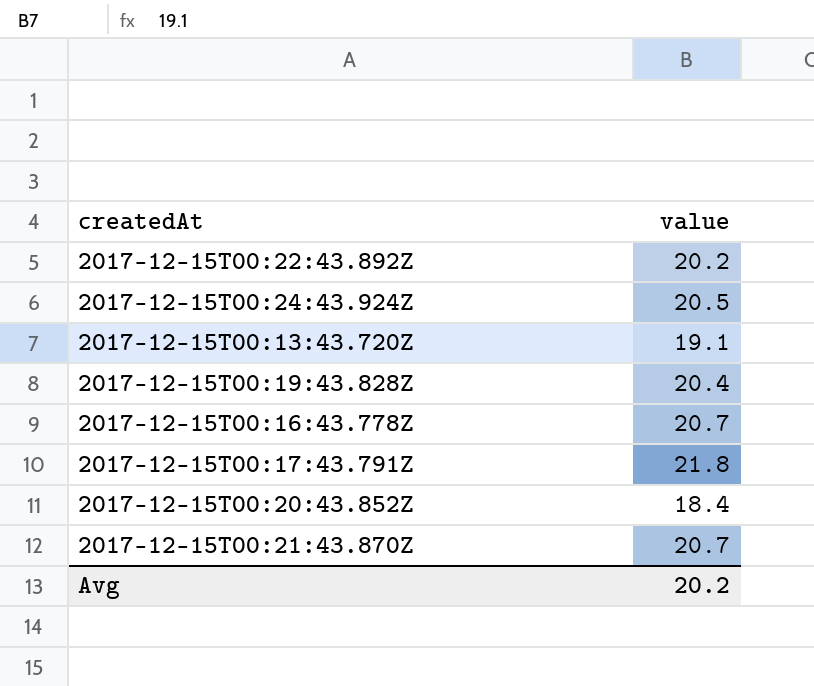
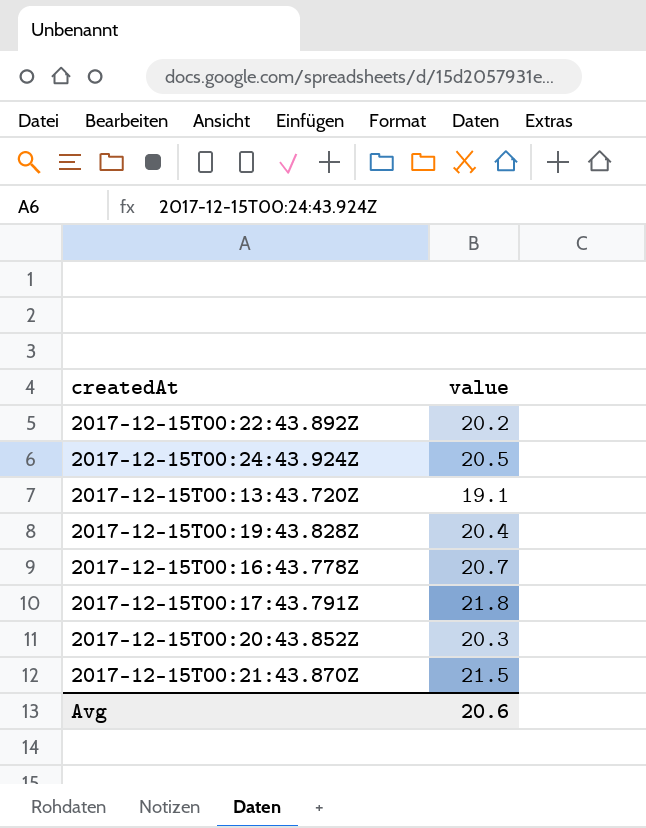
2017-12-15T00:20:43.852Z | value: 18.4 -> 20.3
2017-12-15T00:21:43.870Z | value: 20.7 -> 21.5
Avg | value: 20.2 -> 20.6

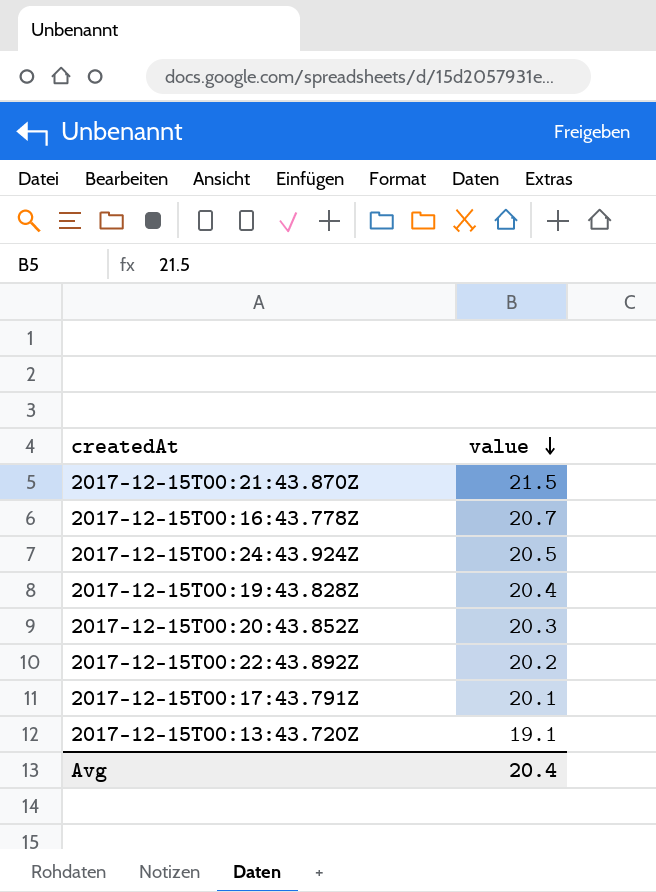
row order: none -> value descending
2017-12-15T00:17:43.791Z | value: 21.8 -> 20.1
Avg | value: 20.6 -> 20.4

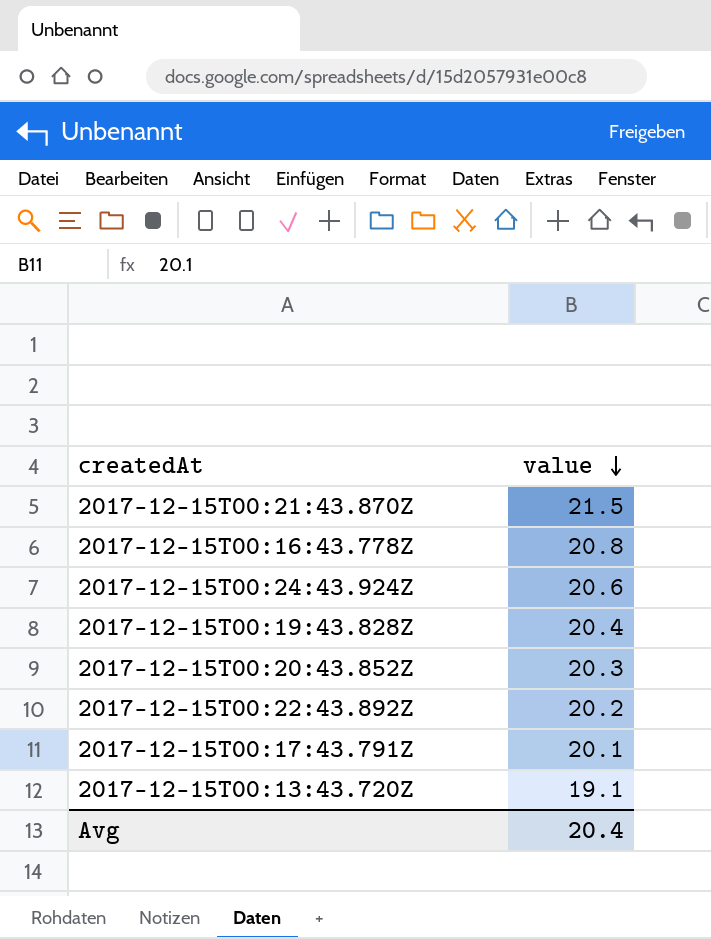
2017-12-15T00:16:43.778Z | value: 20.7 -> 20.8
2017-12-15T00:24:43.924Z | value: 20.5 -> 20.6

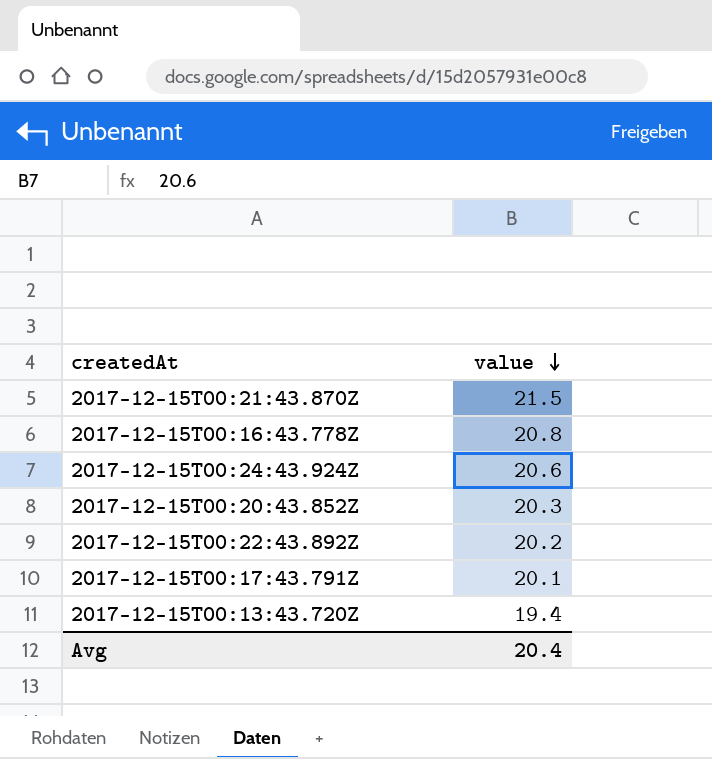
row 2017-12-15T00:19:43.828Z: 20.4 -> none
2017-12-15T00:13:43.720Z | value: 19.1 -> 19.4

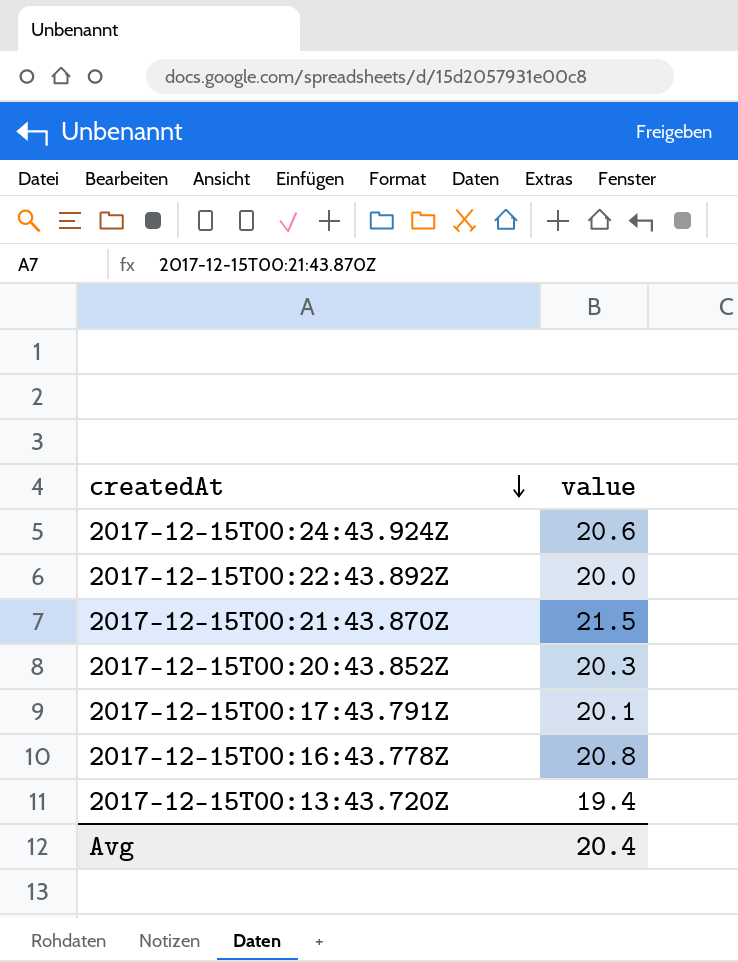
row order: value descending -> createdAt descending
2017-12-15T00:22:43.892Z | value: 20.2 -> 20.0

